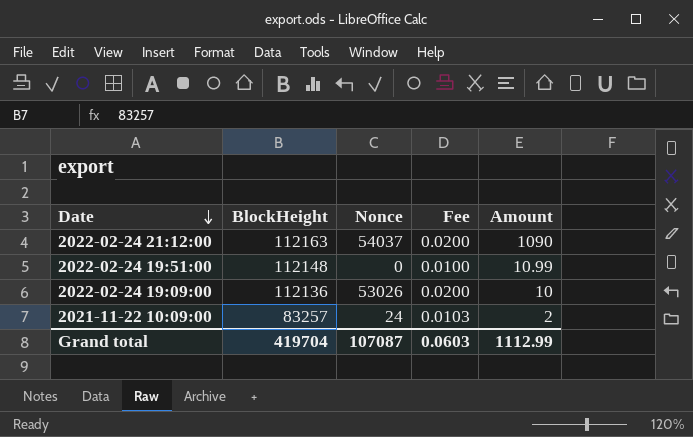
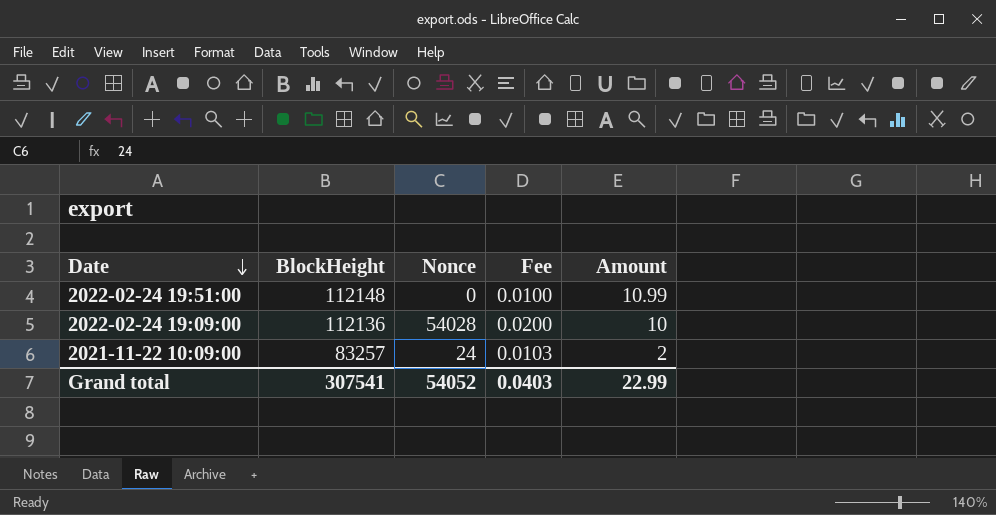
row 2022-02-24 21:12:00: 112163 | 54037 | 0.0200 | 1090 -> none
2022-02-24 19:09:00 | Nonce: 53026 -> 54028
Grand total | BlockHeight: 419704 -> 307541
Grand total | Nonce: 107087 -> 54052
Grand total | Fee: 0.0603 -> 0.0403
Grand total | Amount: 1112.99 -> 22.99

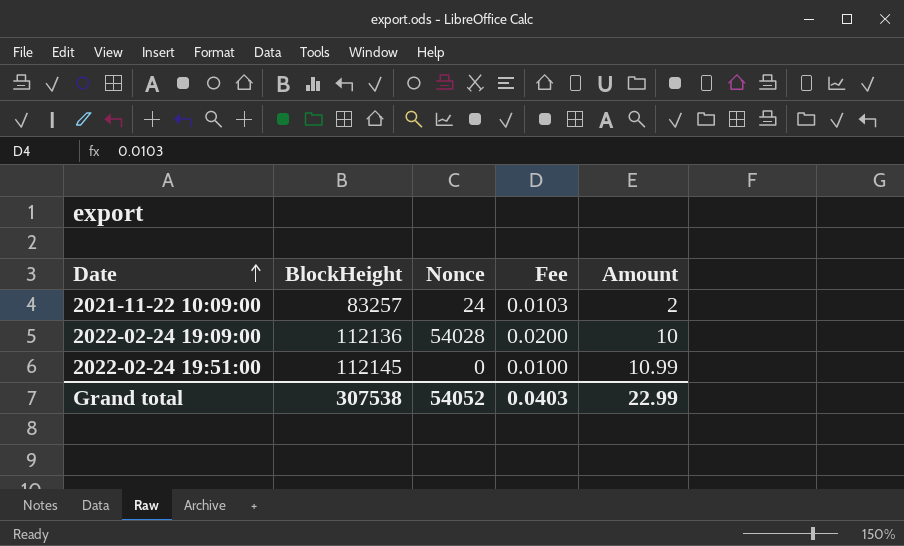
row order: Date descending -> Date ascending
2022-02-24 19:51:00 | BlockHeight: 112148 -> 112145
Grand total | BlockHeight: 307541 -> 307538

